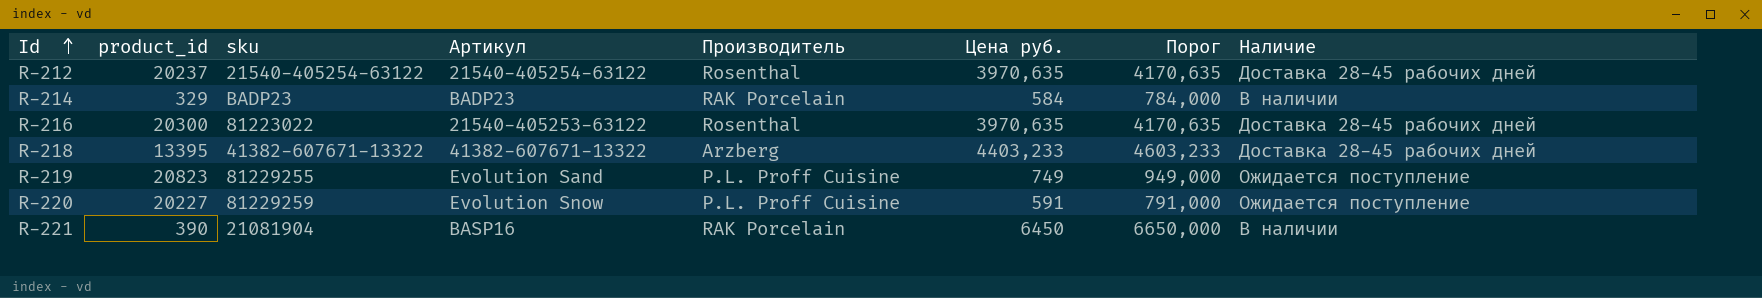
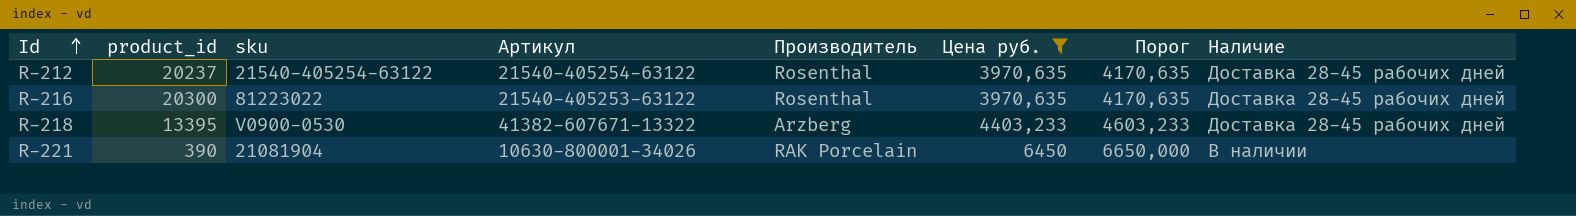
filter: none -> Цена руб. >= 3970,635
R-218 | sku: 41382-607671-13322 -> V0900-0530
R-221 | Артикул: BASP16 -> 10630-800001-34026

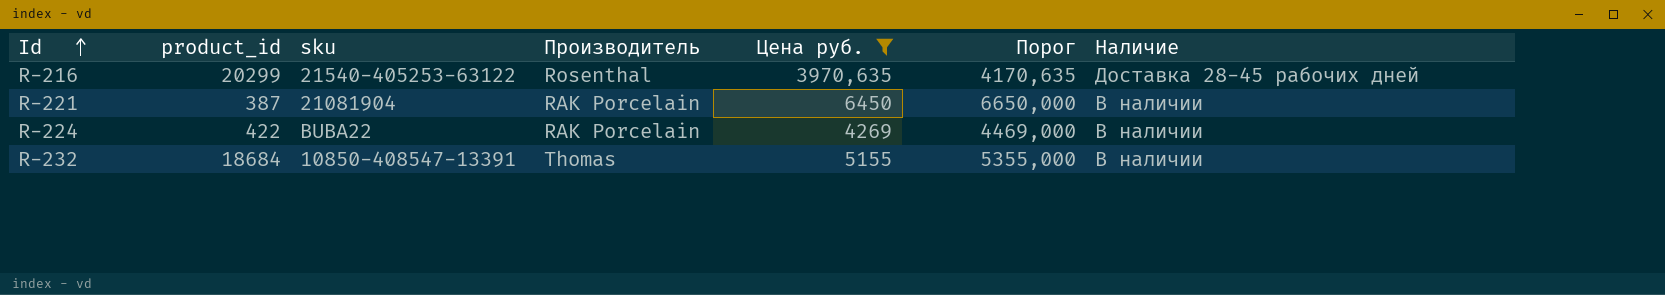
column Артикул | position: 4 -> none
row R-212: 20237 | 21540-405254-63122 | 21540-405254-63122 | Rosenthal | 3970,635 | 4170,635 | Доставка 28-45 рабочих дней -> none
row R-218: 13395 | V0900-0530 | 41382-607671-13322 | Arzberg | 4403,233 | 4603,233 | Доставка 28-45 рабочих дней -> none
R-216 | product_id: 20300 -> 20299
R-216 | sku: 81223022 -> 21540-405253-63122
R-221 | product_id: 390 -> 387
row R-224: none -> 422 | BUBA22 | RAK Porcelain | 4269 | 4469,000 | В наличии
row R-232: none -> 18684 | 10850-408547-13391 | Thomas | 5155 | 5355,000 | В наличии

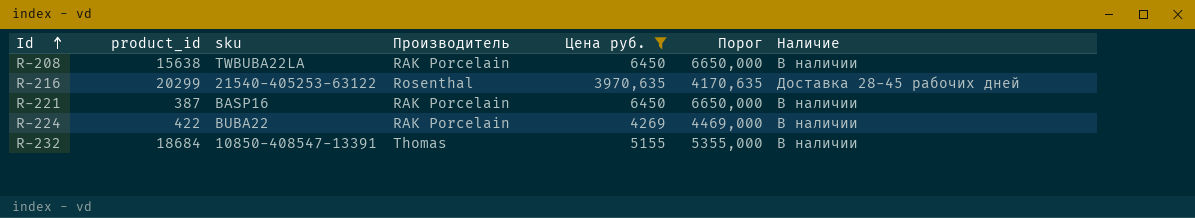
row R-208: none -> 15638 | TWBUBA22LA | RAK Porcelain | 6450 | 6650,000 | В наличии
R-221 | sku: 21081904 -> BASP16

